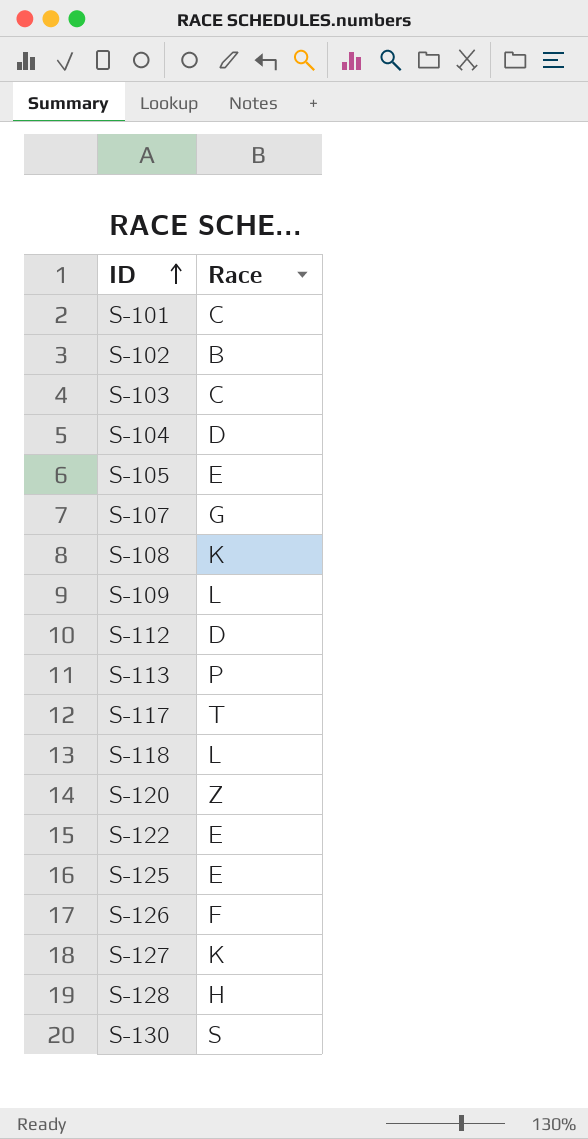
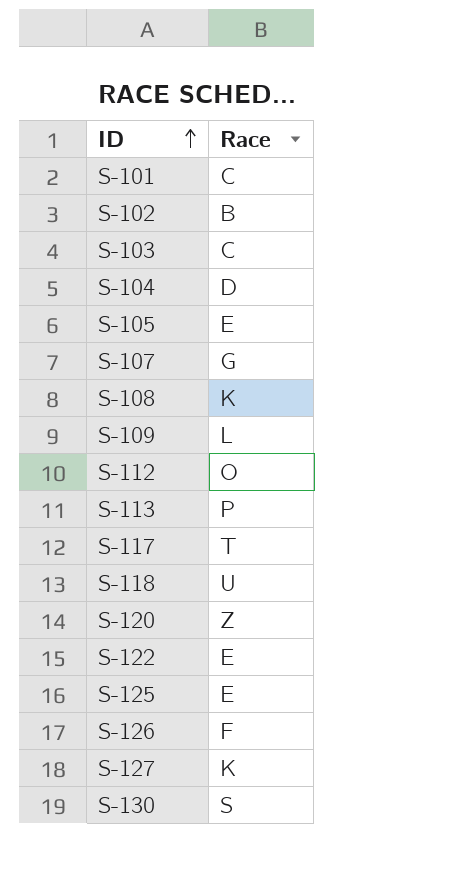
row S-128: H -> none
S-112 | Race: D -> O
S-118 | Race: L -> U

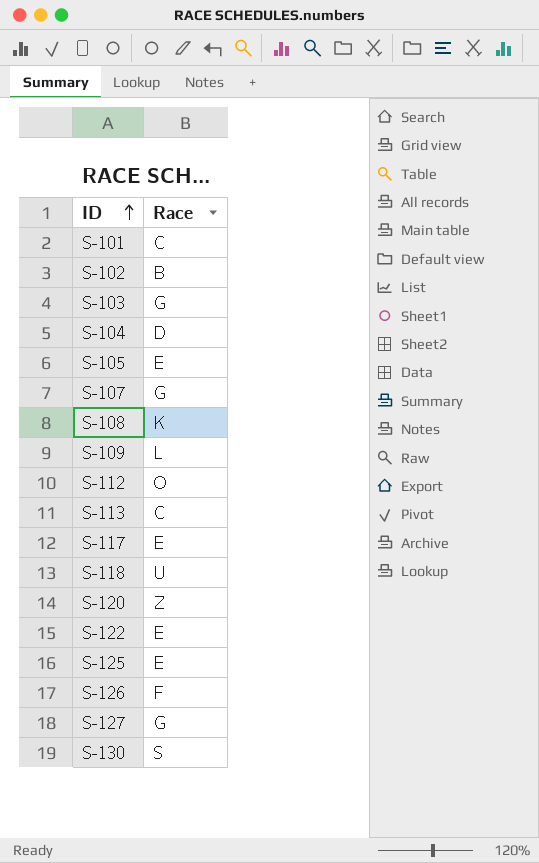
S-103 | Race: C -> G
S-113 | Race: P -> C
S-117 | Race: T -> E
S-127 | Race: K -> G

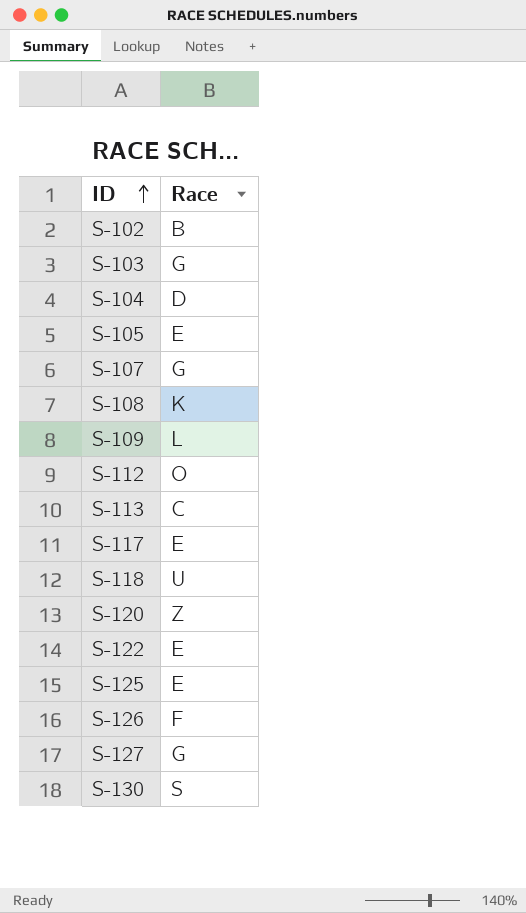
row S-101: C -> none

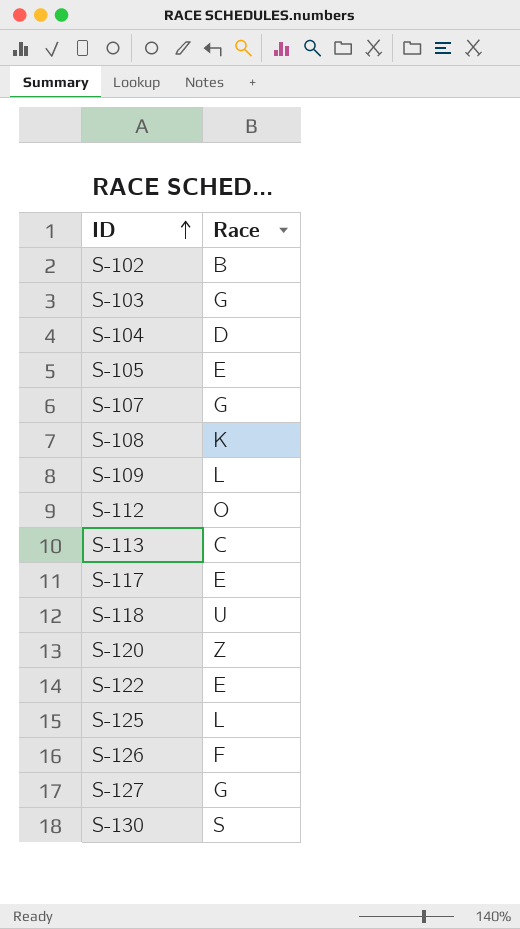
S-125 | Race: E -> L

